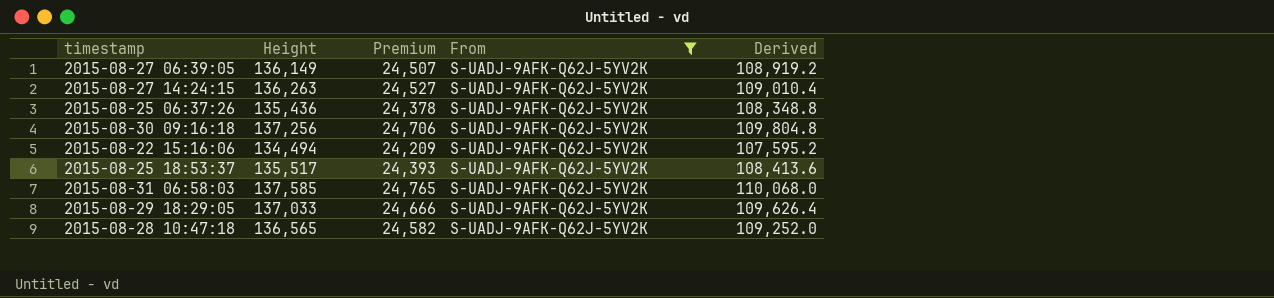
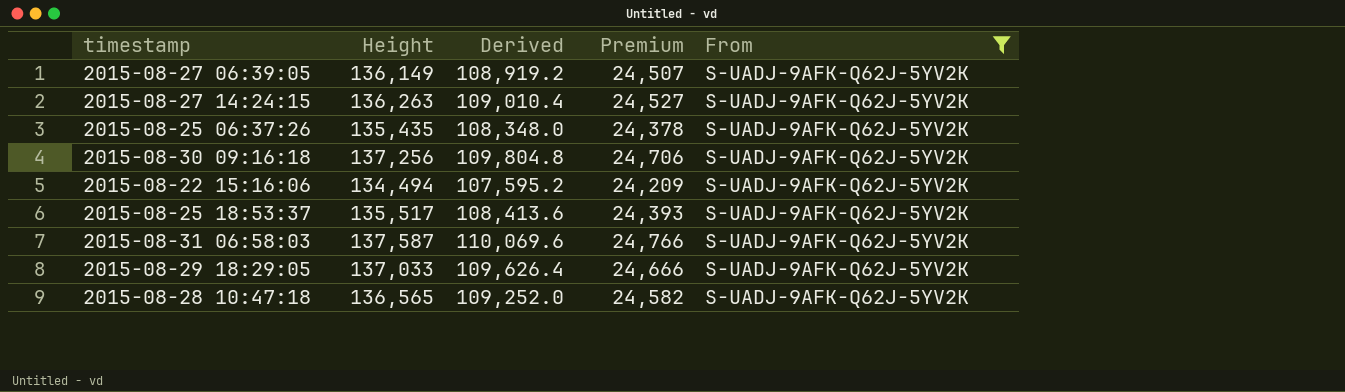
column Derived | position: 5 -> 3
2015-08-25 06:37:26 | Height: 135,436 -> 135,435
2015-08-25 06:37:26 | Derived: 108,348.8 -> 108,348.0
2015-08-31 06:58:03 | Height: 137,585 -> 137,587
2015-08-31 06:58:03 | Derived: 110,068.0 -> 110,069.6
2015-08-31 06:58:03 | Premium: 24,765 -> 24,766

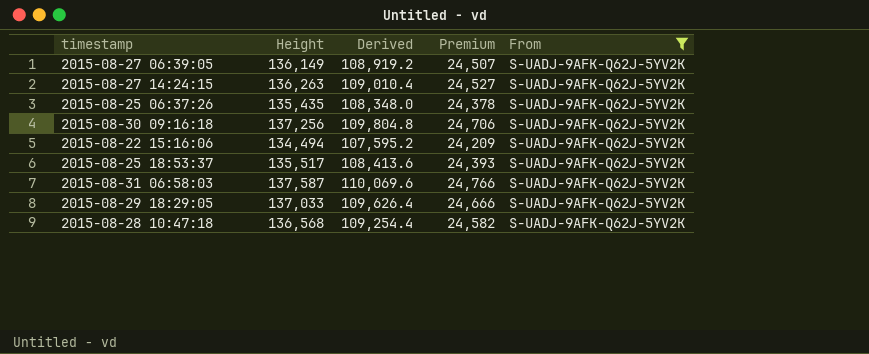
2015-08-28 10:47:18 | Height: 136,565 -> 136,568
2015-08-28 10:47:18 | Derived: 109,252.0 -> 109,254.4

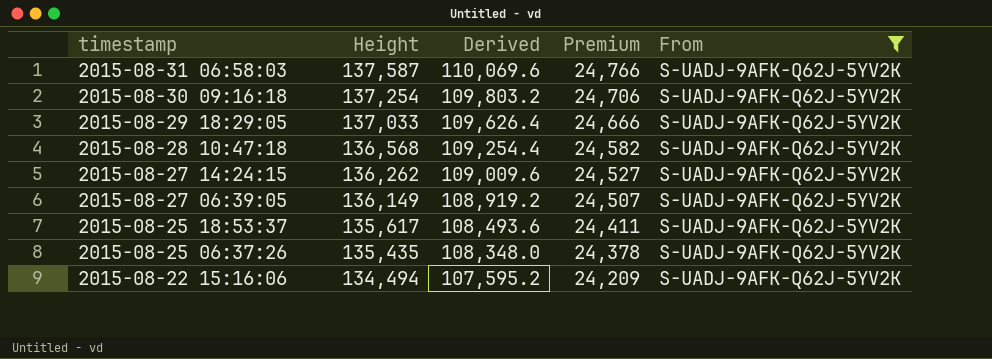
row order: none -> timestamp descending
2015-08-30 09:16:18 | Height: 137,256 -> 137,254
2015-08-30 09:16:18 | Derived: 109,804.8 -> 109,803.2
2015-08-27 14:24:15 | Height: 136,263 -> 136,262
2015-08-27 14:24:15 | Derived: 109,010.4 -> 109,009.6
2015-08-25 18:53:37 | Height: 135,517 -> 135,617
2015-08-25 18:53:37 | Derived: 108,413.6 -> 108,493.6
2015-08-25 18:53:37 | Premium: 24,393 -> 24,411

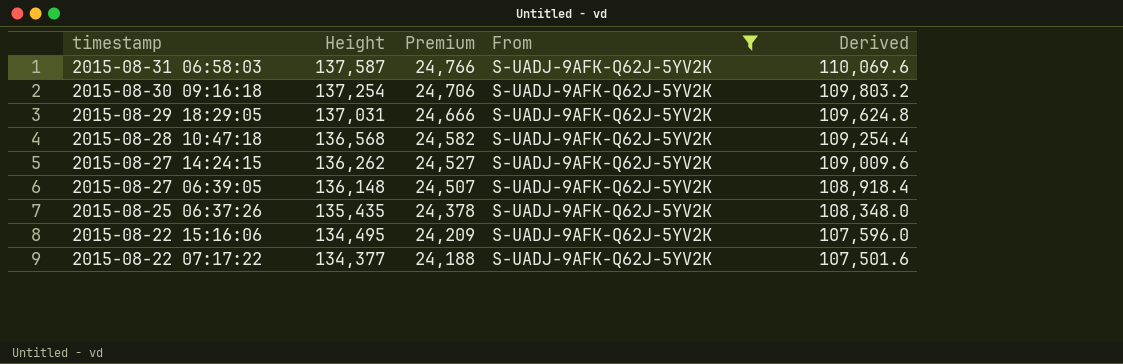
column Derived | position: 3 -> 5
row 2015-08-25 18:53:37: 135,617 | 108,493.6 | 24,411 | S-UADJ-9AFK-Q62J-5YV2K -> none
2015-08-29 18:29:05 | Height: 137,033 -> 137,031
2015-08-29 18:29:05 | Derived: 109,626.4 -> 109,624.8
2015-08-27 06:39:05 | Height: 136,149 -> 136,148
2015-08-27 06:39:05 | Derived: 108,919.2 -> 108,918.4
2015-08-22 15:16:06 | Height: 134,494 -> 134,495
2015-08-22 15:16:06 | Derived: 107,595.2 -> 107,596.0
row 2015-08-22 07:17:22: none -> 134,377 | 24,188 | S-UADJ-9AFK-Q62J-5YV2K | 107,501.6

